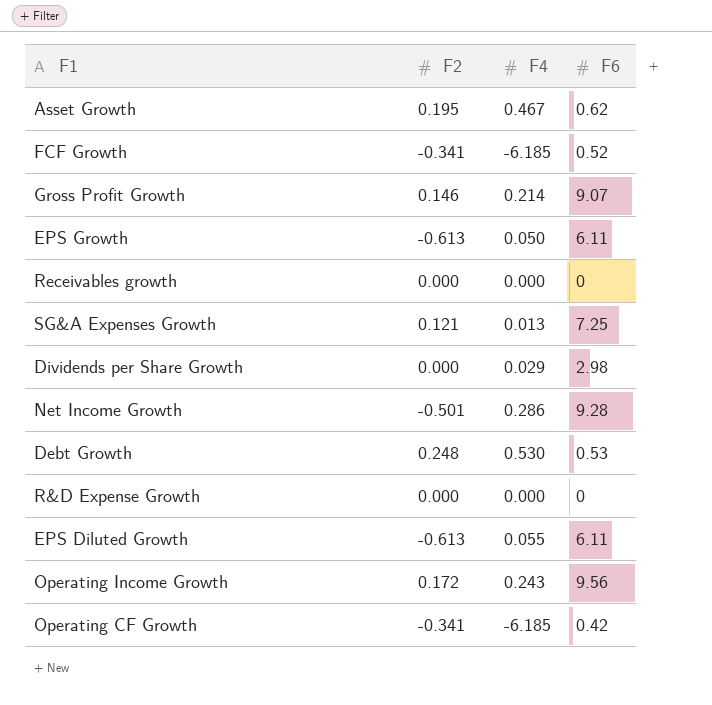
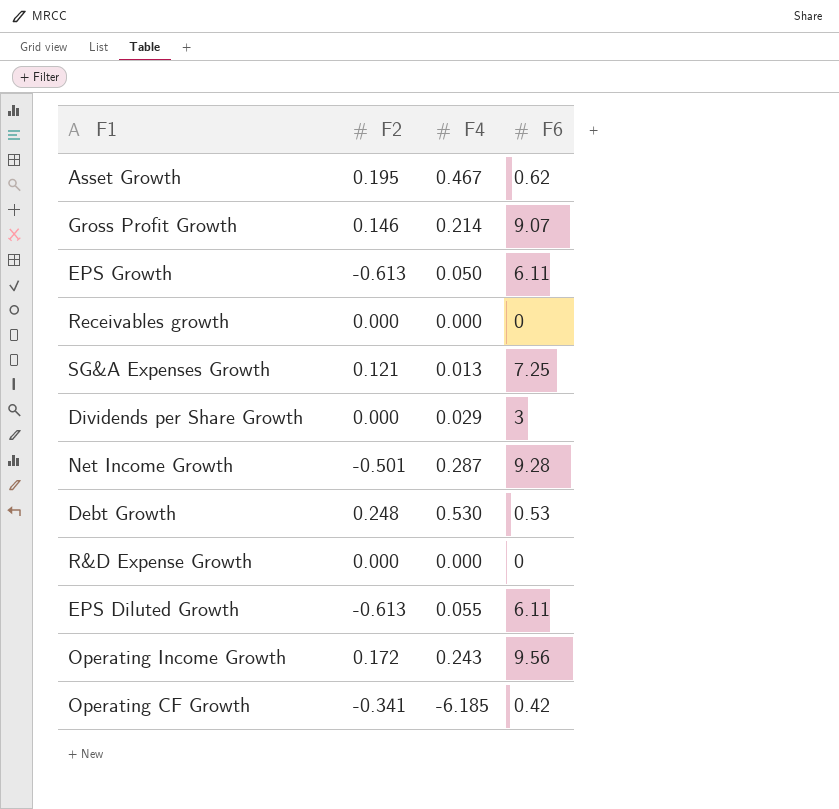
row FCF Growth: -0.341 | -6.185 | 0.52 -> none
Dividends per Share Growth | F6: 2.98 -> 3
Net Income Growth | F4: 0.286 -> 0.287

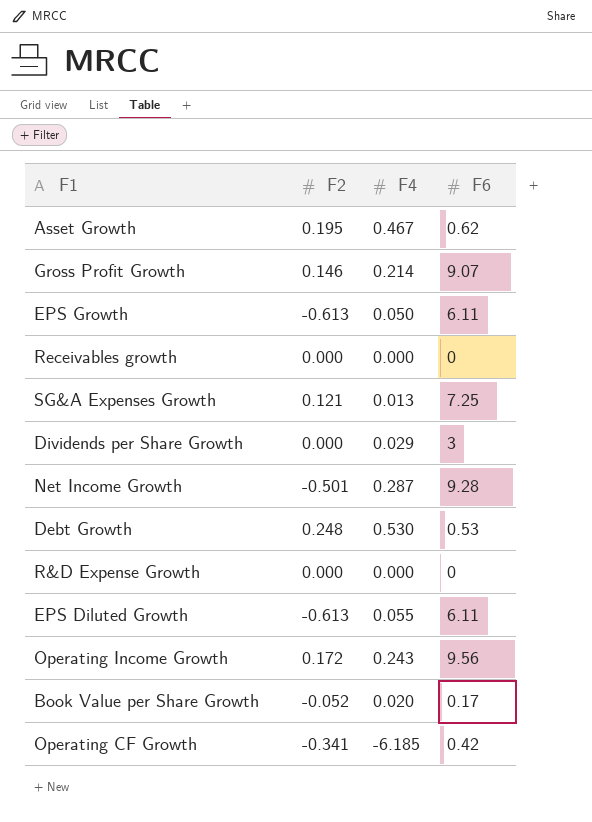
row Book Value per Share Growth: none -> -0.052 | 0.020 | 0.17

